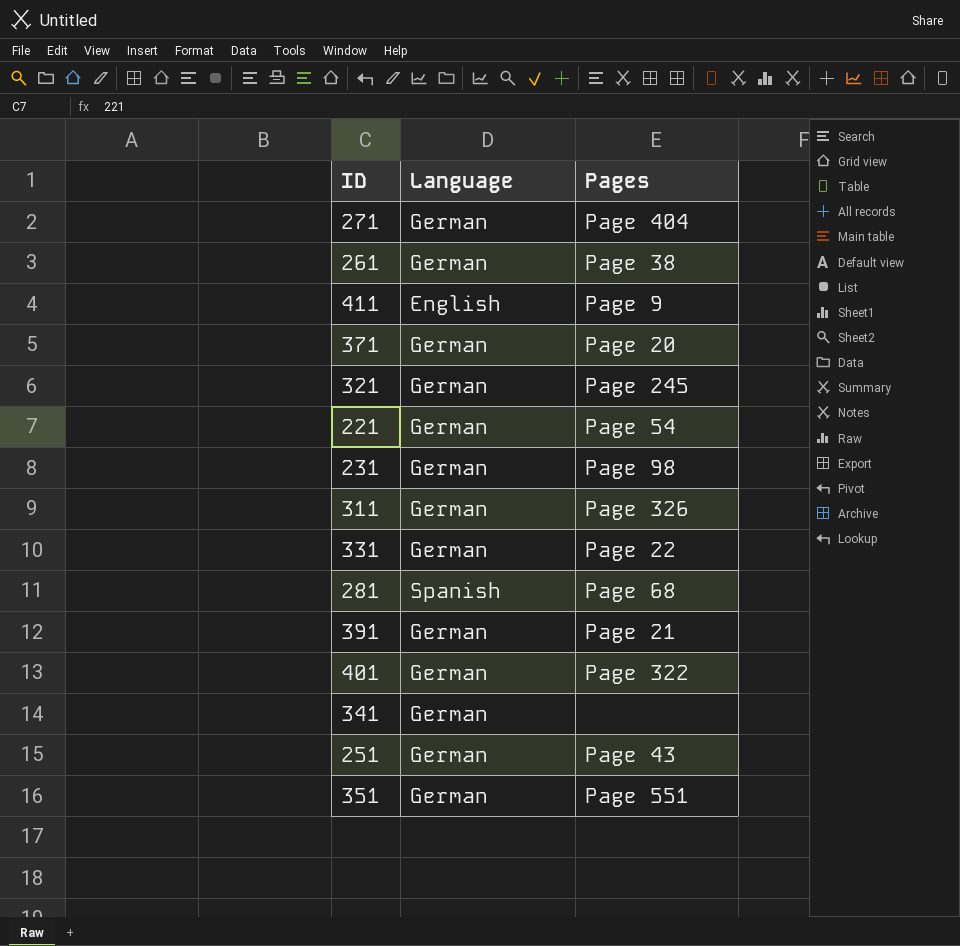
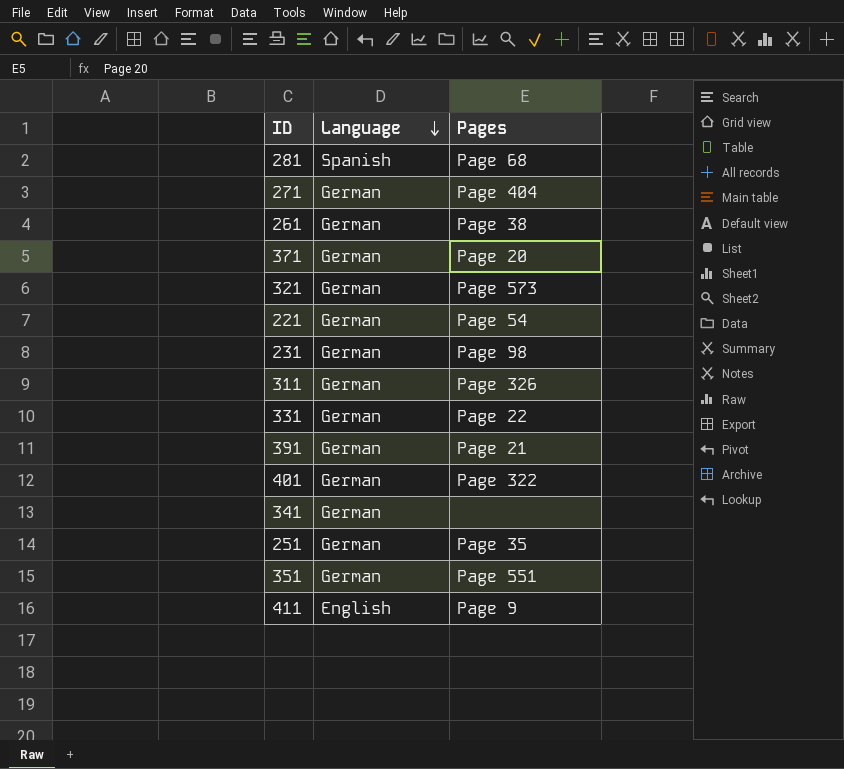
row order: none -> Language descending
321 | Pages: Page 245 -> Page 573
251 | Pages: Page 43 -> Page 35

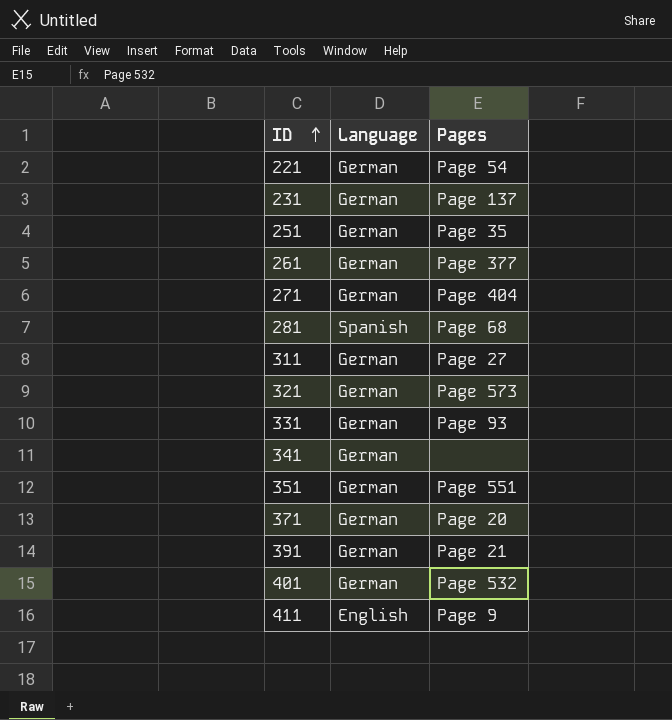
row order: Language descending -> ID ascending
231 | Pages: Page 98 -> Page 137
261 | Pages: Page 38 -> Page 377
311 | Pages: Page 326 -> Page 27
331 | Pages: Page 22 -> Page 93
401 | Pages: Page 322 -> Page 532

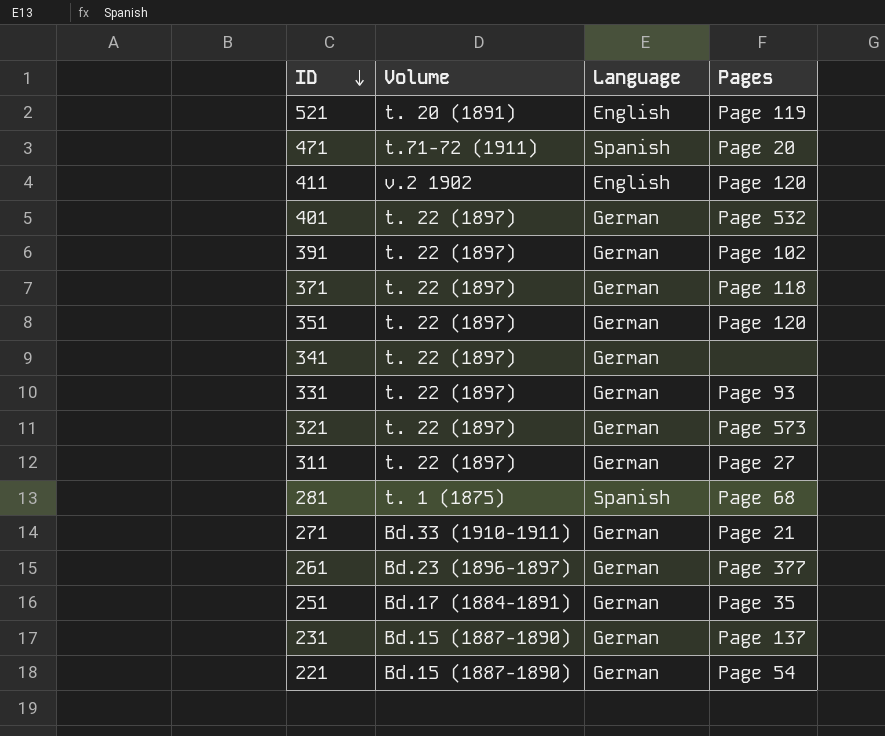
row order: ID ascending -> ID descending
column Volume | position: none -> 2
row 521: none -> t. 20 (1891) | English | Page 119
row 471: none -> t.71-72 (1911) | Spanish | Page 20
411 | Pages: Page 9 -> Page 120
391 | Pages: Page 21 -> Page 102
371 | Pages: Page 20 -> Page 118
351 | Pages: Page 551 -> Page 120
271 | Pages: Page 404 -> Page 21

